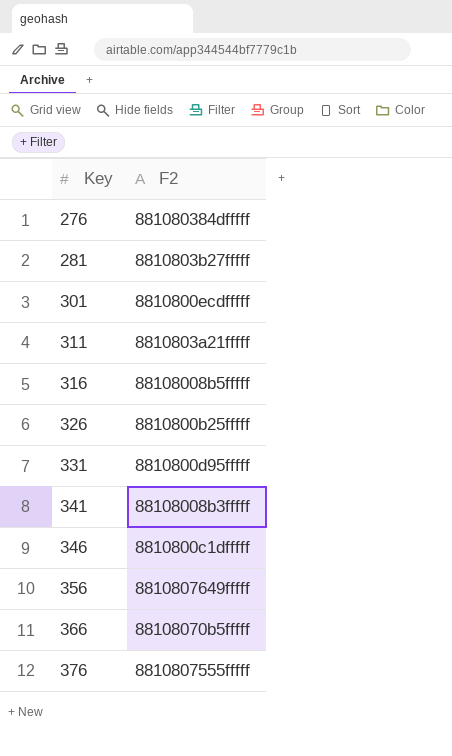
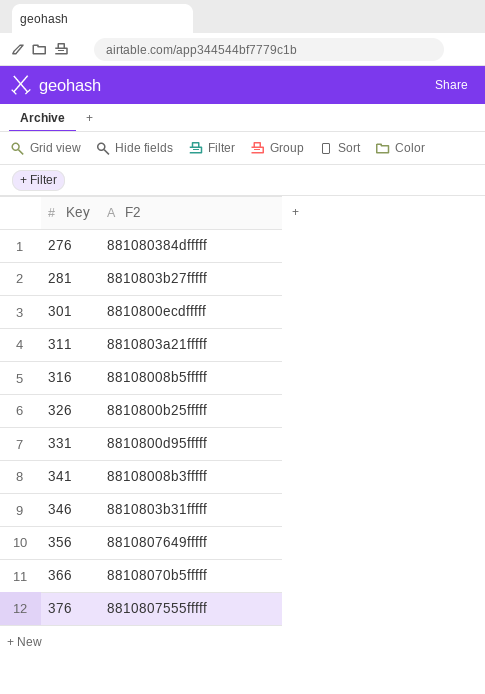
346 | F2: 8810800c1dfffff -> 8810803b31fffff

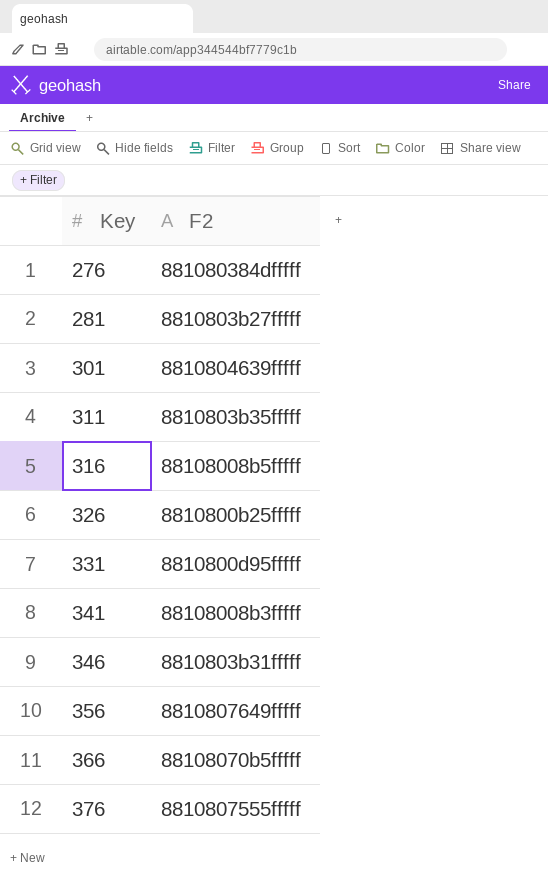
301 | F2: 8810800ecdfffff -> 8810804639fffff
311 | F2: 8810803a21fffff -> 8810803b35fffff

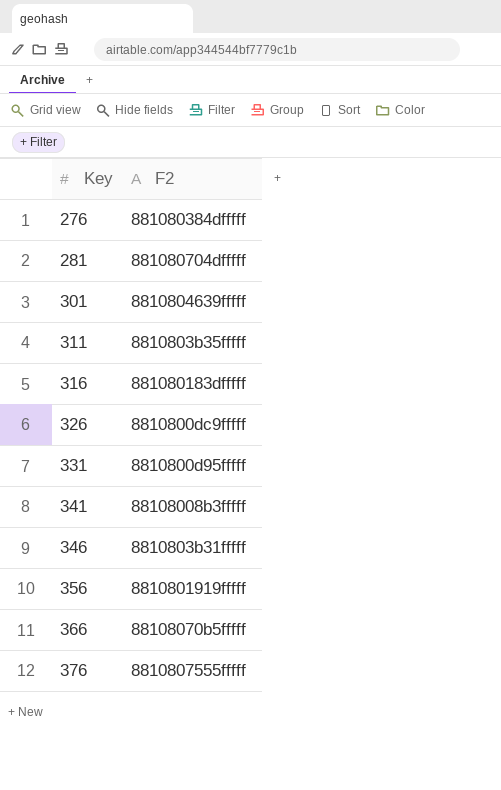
281 | F2: 8810803b27fffff -> 881080704dfffff
316 | F2: 88108008b5fffff -> 881080183dfffff
326 | F2: 8810800b25fffff -> 8810800dc9fffff
356 | F2: 8810807649fffff -> 8810801919fffff

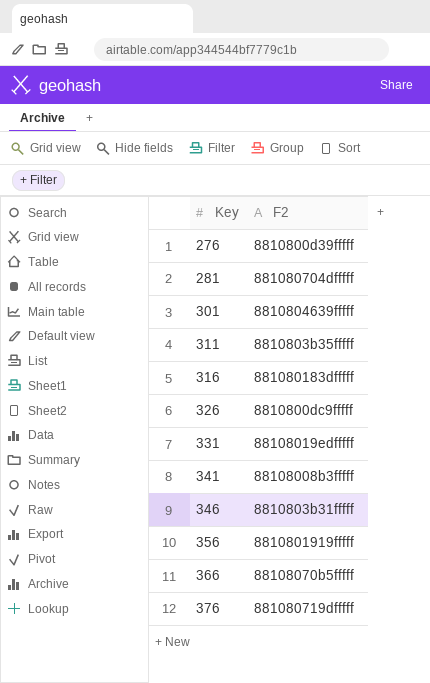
276 | F2: 881080384dfffff -> 8810800d39fffff
331 | F2: 8810800d95fffff -> 88108019edfffff
376 | F2: 8810807555fffff -> 881080719dfffff

